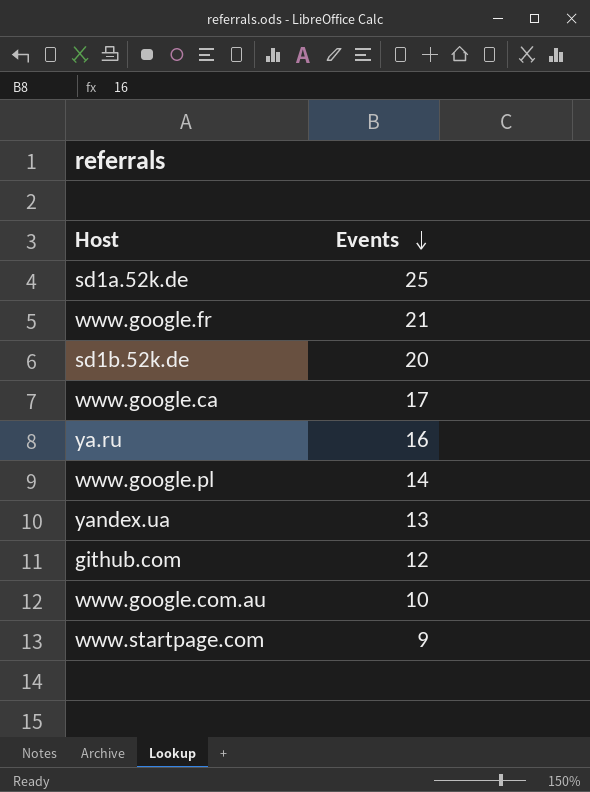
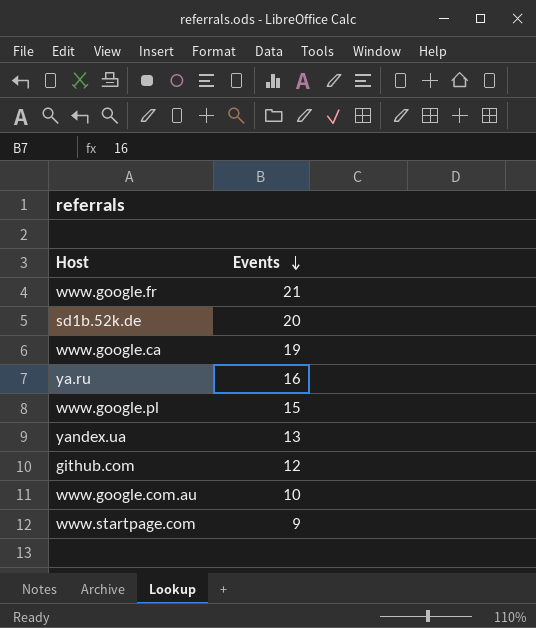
row sd1a.52k.de: 25 -> none
www.google.ca | Events: 17 -> 19
www.google.pl | Events: 14 -> 15

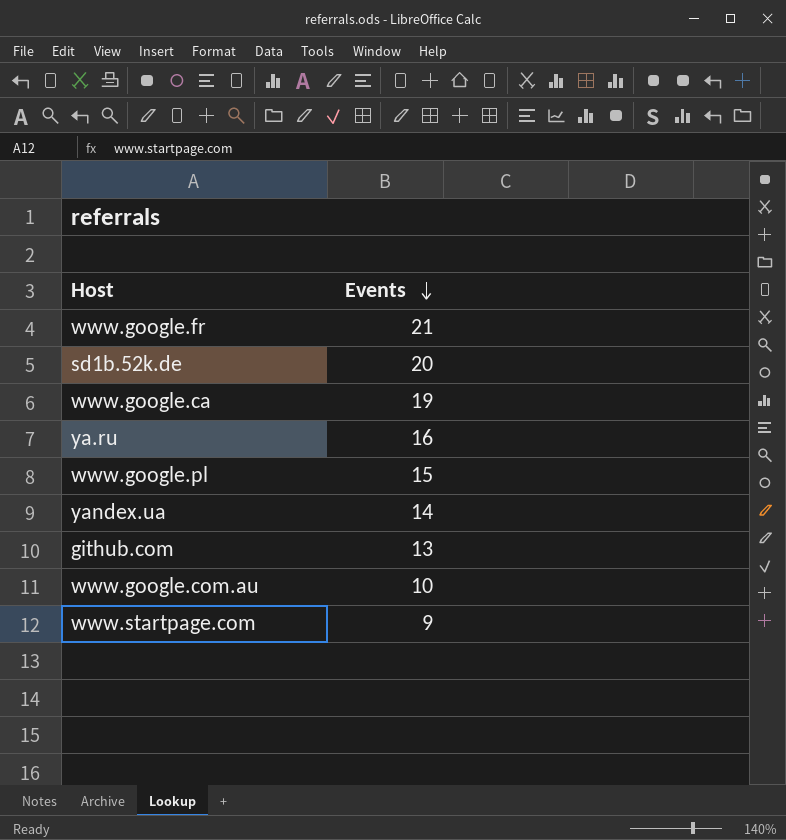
yandex.ua | Events: 13 -> 14
github.com | Events: 12 -> 13

